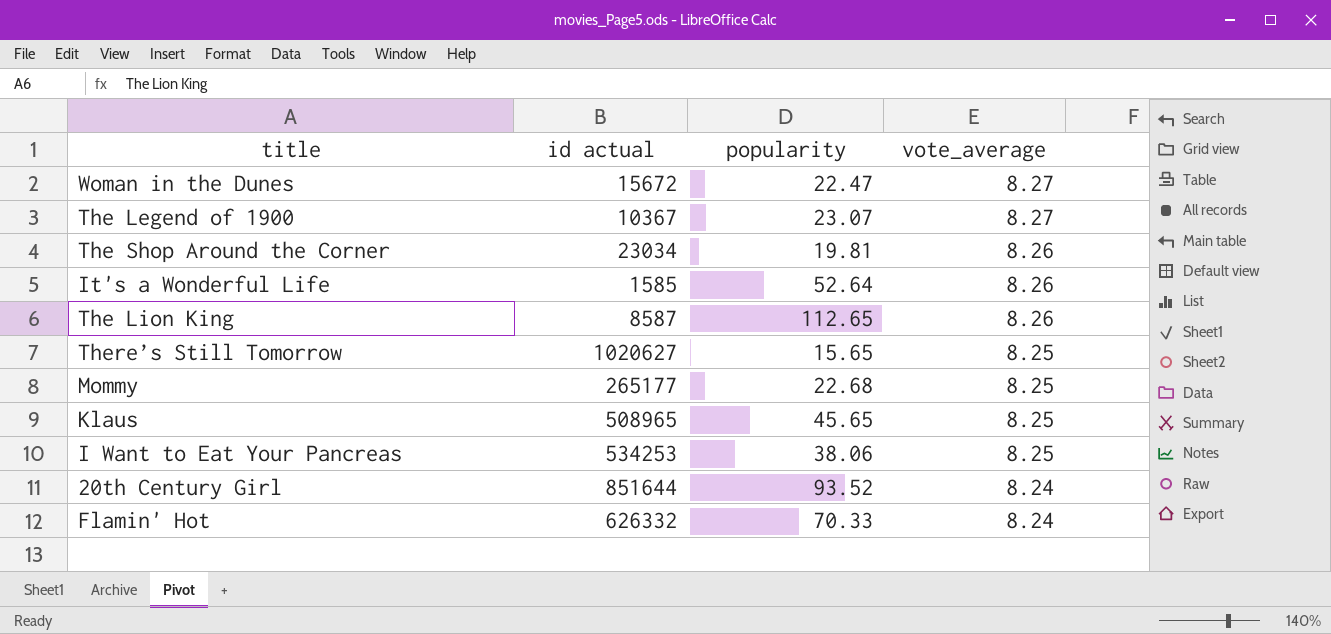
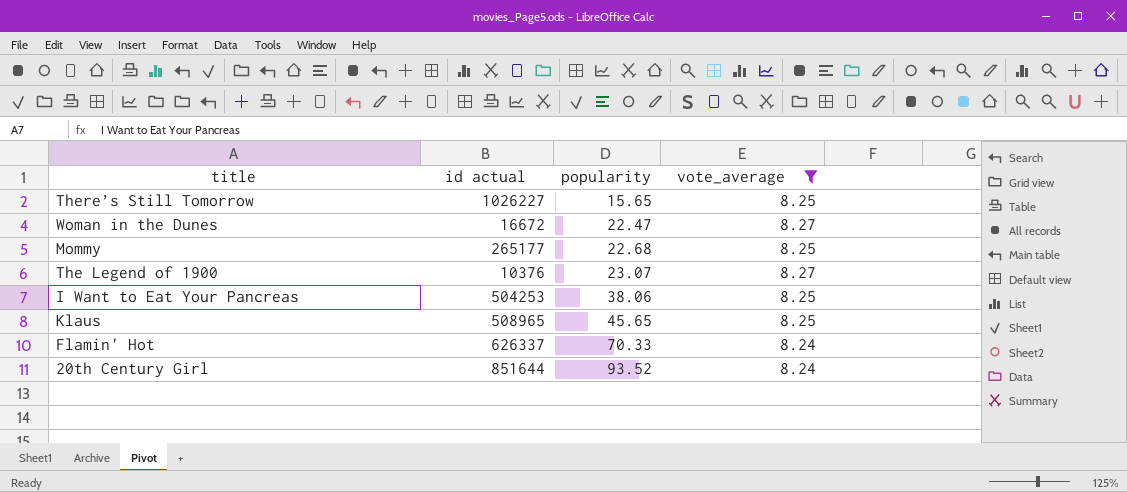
filter: none -> vote_average != 8.26
row order: vote_average descending -> popularity ascending
There’s Still Tomorrow | id actual: 1020627 -> 1026227
Woman in the Dunes | id actual: 15672 -> 16672
The Legend of 1900 | id actual: 10367 -> 10376
I Want to Eat Your Pancreas | id actual: 534253 -> 504253
Flamin' Hot | id actual: 626332 -> 626337

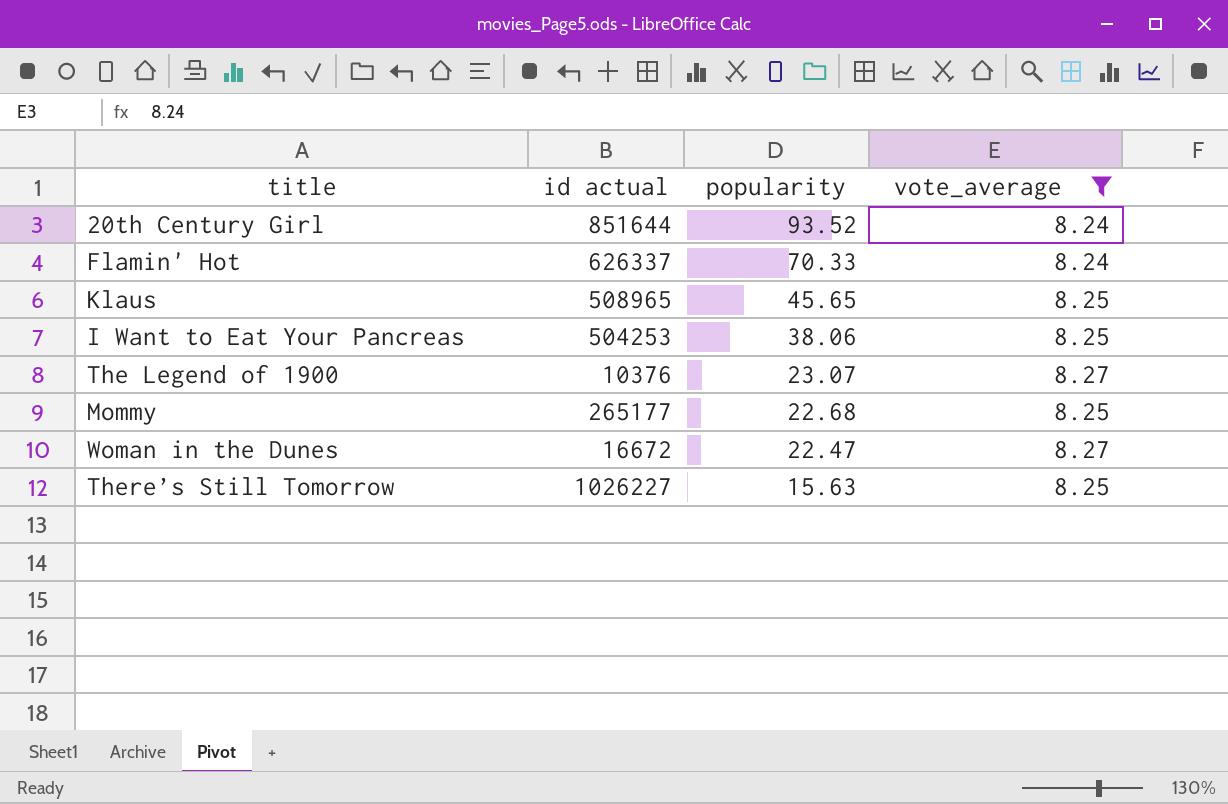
row order: popularity ascending -> popularity descending
There’s Still Tomorrow | popularity: 15.65 -> 15.63

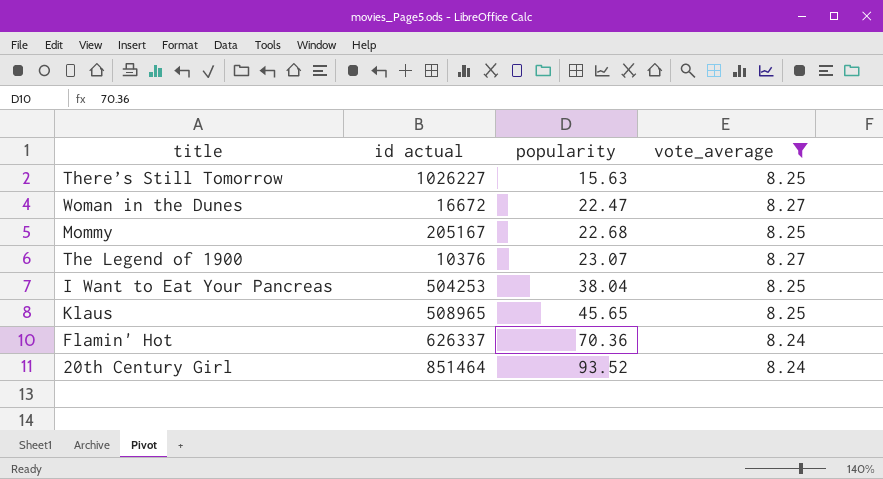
row order: popularity descending -> popularity ascending
Mommy | id actual: 265177 -> 205167
I Want to Eat Your Pancreas | popularity: 38.06 -> 38.04
Flamin' Hot | popularity: 70.33 -> 70.36
20th Century Girl | id actual: 851644 -> 851464

